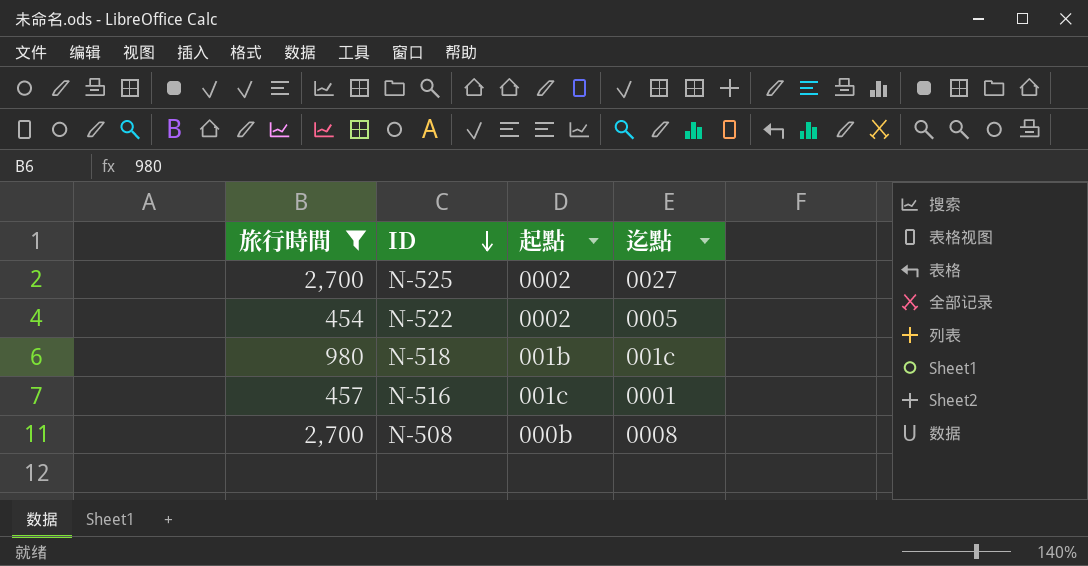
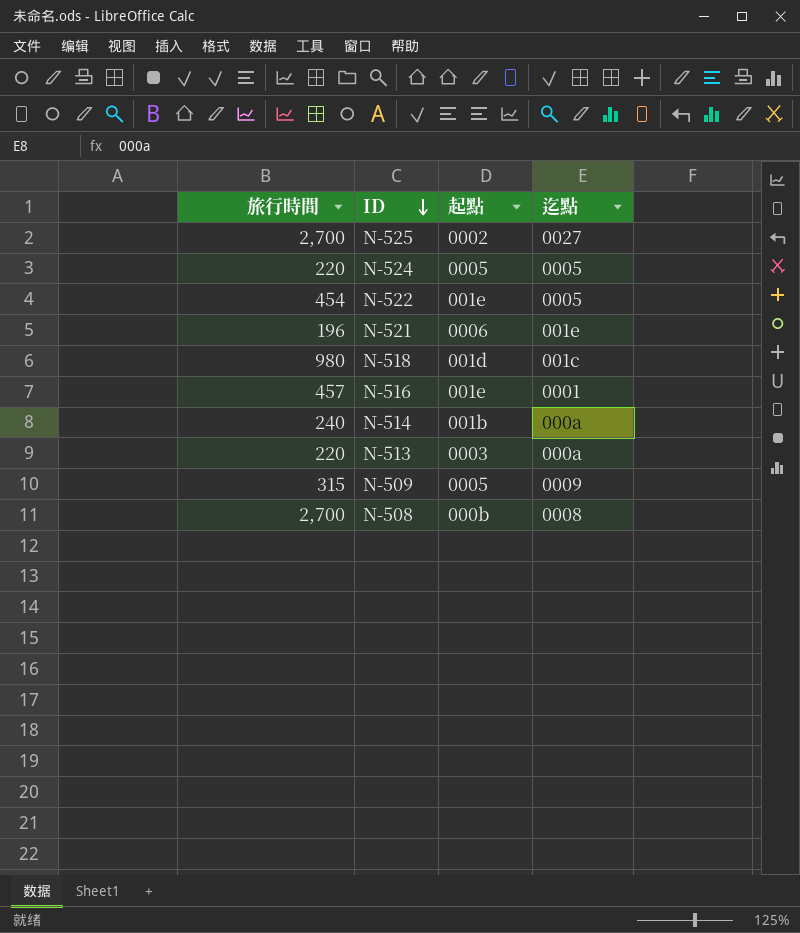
filter: 旅行時間 >= 454 -> none
N-522 | 起點: 0002 -> 001e
N-518 | 起點: 001b -> 001d
N-516 | 起點: 001c -> 001e

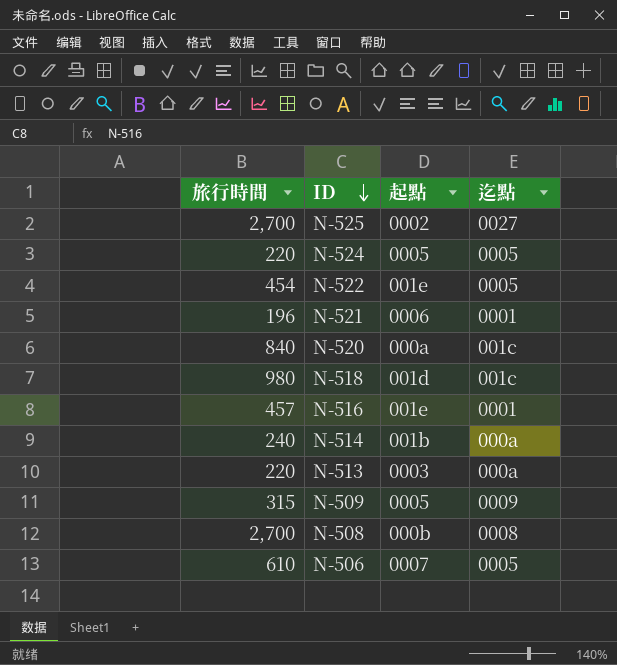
N-521 | 迄點: 001e -> 0001
row N-520: none -> 840 | 000a | 001c
row N-506: none -> 610 | 0007 | 0005

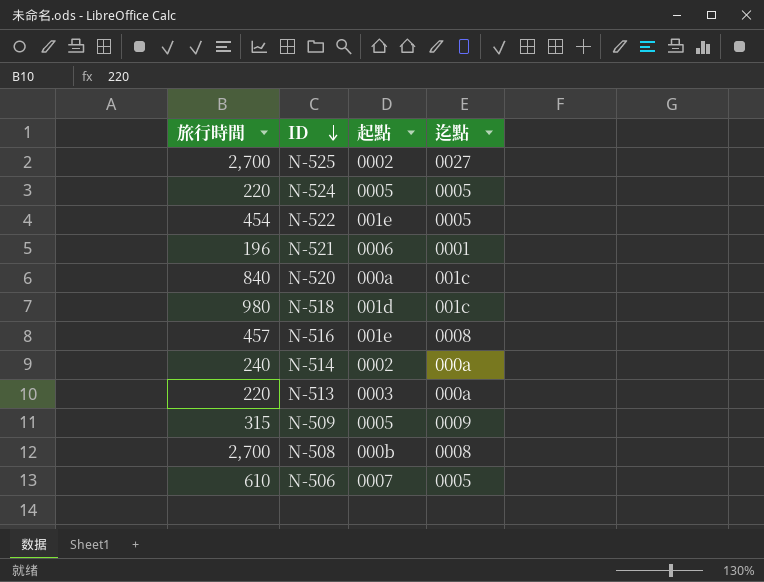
N-516 | 迄點: 0001 -> 0008
N-514 | 起點: 001b -> 0002

